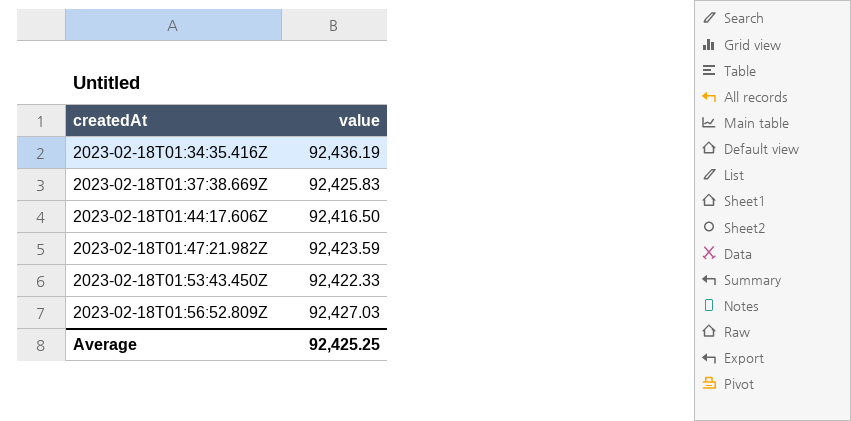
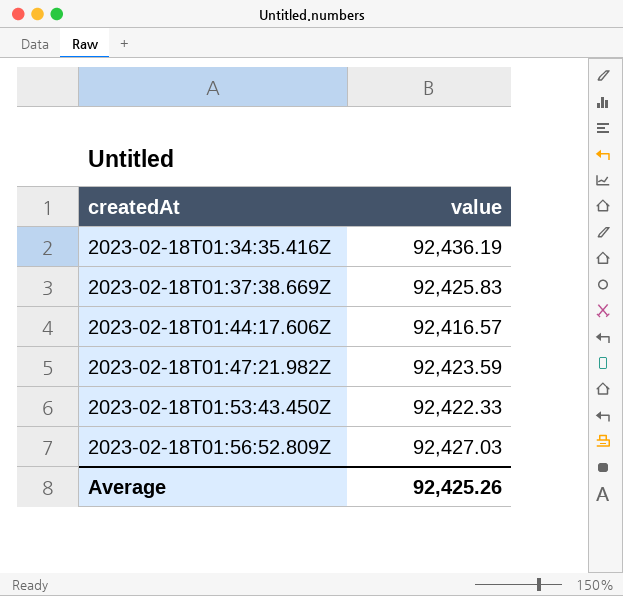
2023-02-18T01:44:17.606Z | value: 92,416.50 -> 92,416.57
Average | value: 92,425.25 -> 92,425.26

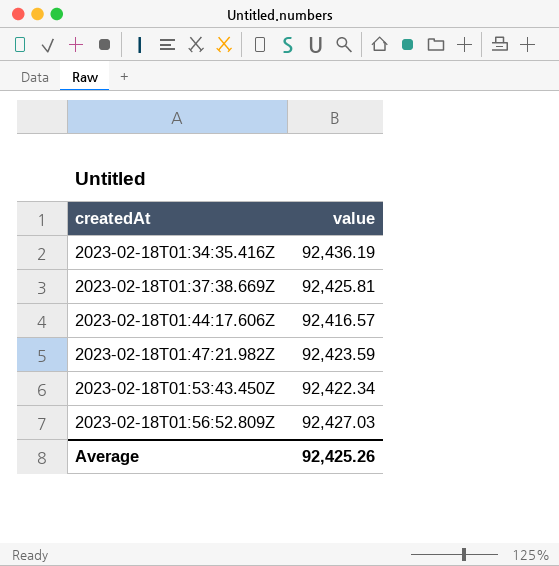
2023-02-18T01:37:38.669Z | value: 92,425.83 -> 92,425.81
2023-02-18T01:53:43.450Z | value: 92,422.33 -> 92,422.34

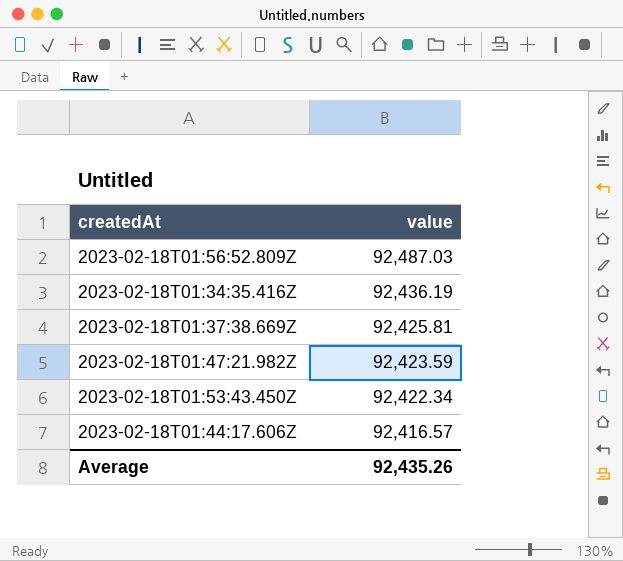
row order: createdAt ascending -> value descending
2023-02-18T01:56:52.809Z | value: 92,427.03 -> 92,487.03
Average | value: 92,425.26 -> 92,435.26

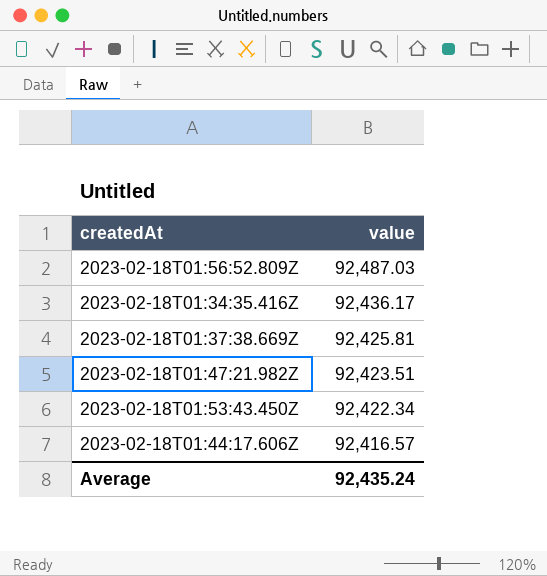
2023-02-18T01:34:35.416Z | value: 92,436.19 -> 92,436.17
2023-02-18T01:47:21.982Z | value: 92,423.59 -> 92,423.51
Average | value: 92,435.26 -> 92,435.24

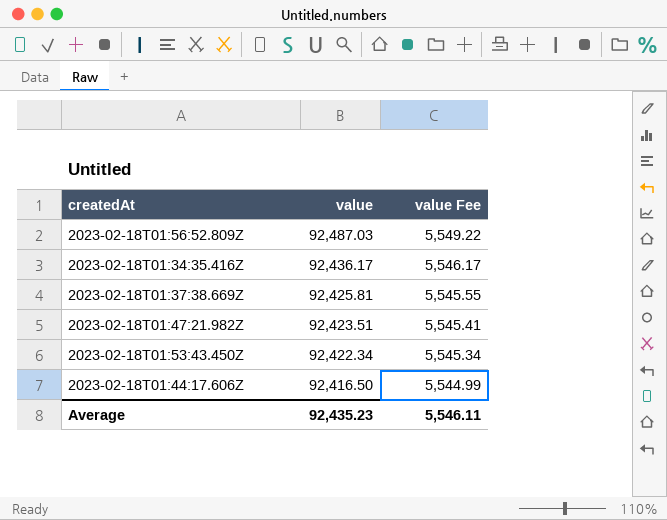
column value Fee | formula: none -> [value] * 0.06
2023-02-18T01:44:17.606Z | value: 92,416.57 -> 92,416.50
Average | value: 92,435.24 -> 92,435.23

